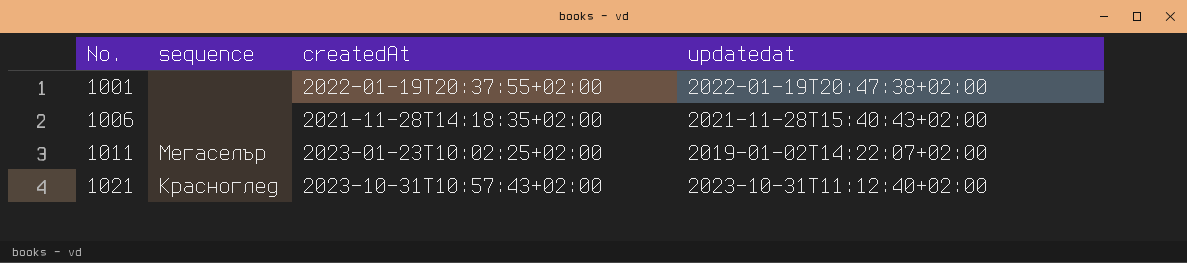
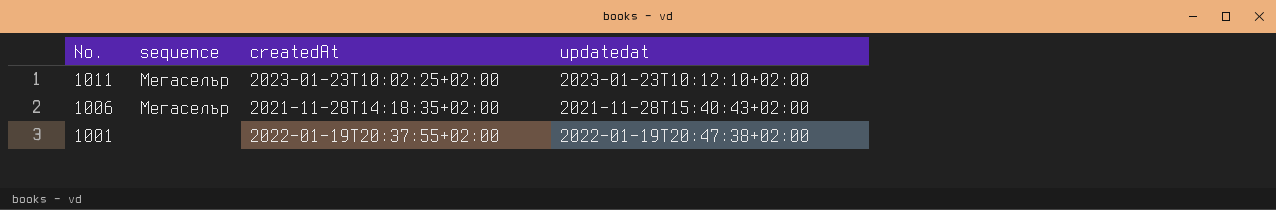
row order: No. ascending -> No. descending
row 1021: Красноглед | 2023-10-31T10:57:43+02:00 | 2023-10-31T11:12:40+02:00 -> none
1011 | updatedat: 2019-01-02T14:22:07+02:00 -> 2023-01-23T10:12:10+02:00
1006 | sequence: none -> Мегаселър

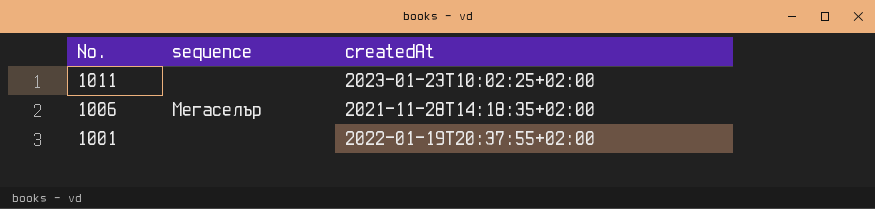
column updatedat | position: 4 -> none
1011 | sequence: Мегаселър -> none

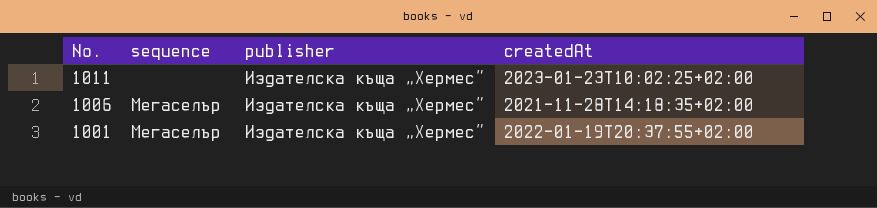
column publisher | position: none -> 3
1001 | sequence: none -> Мегаселър

